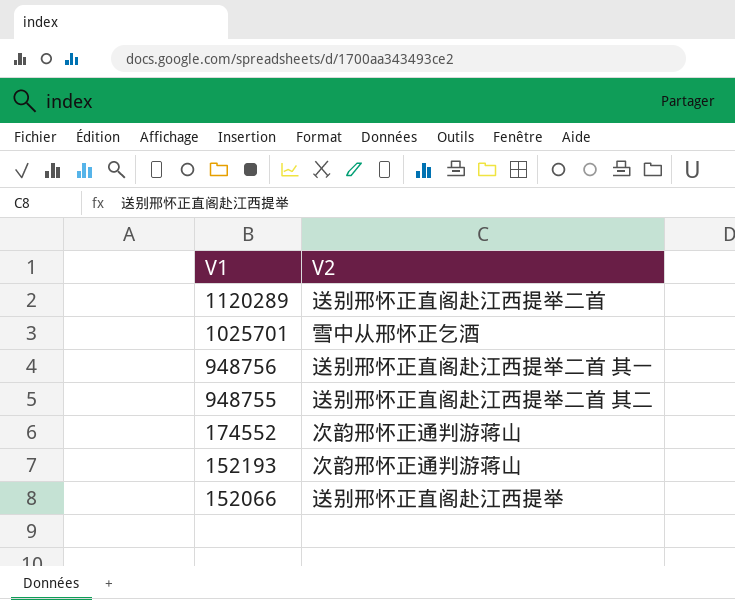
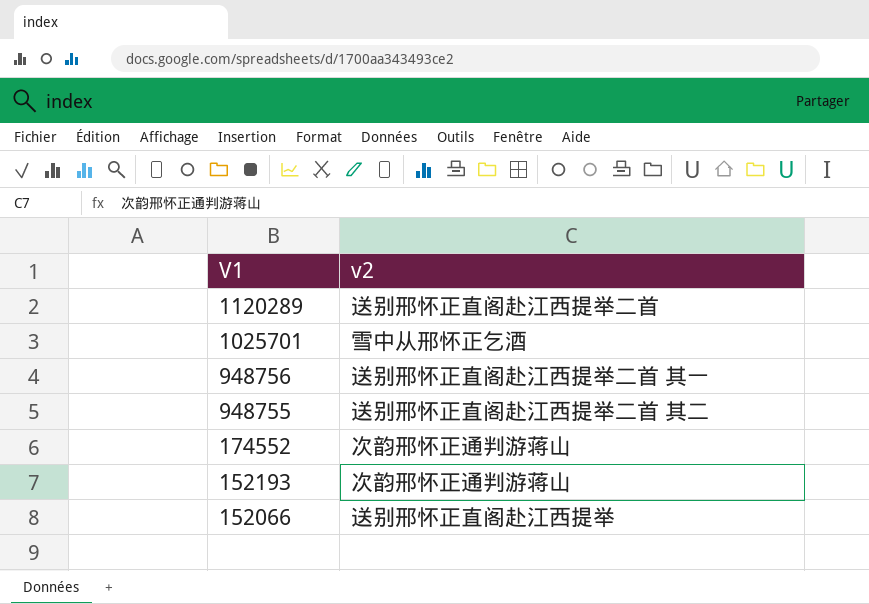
column name: V2 -> v2

